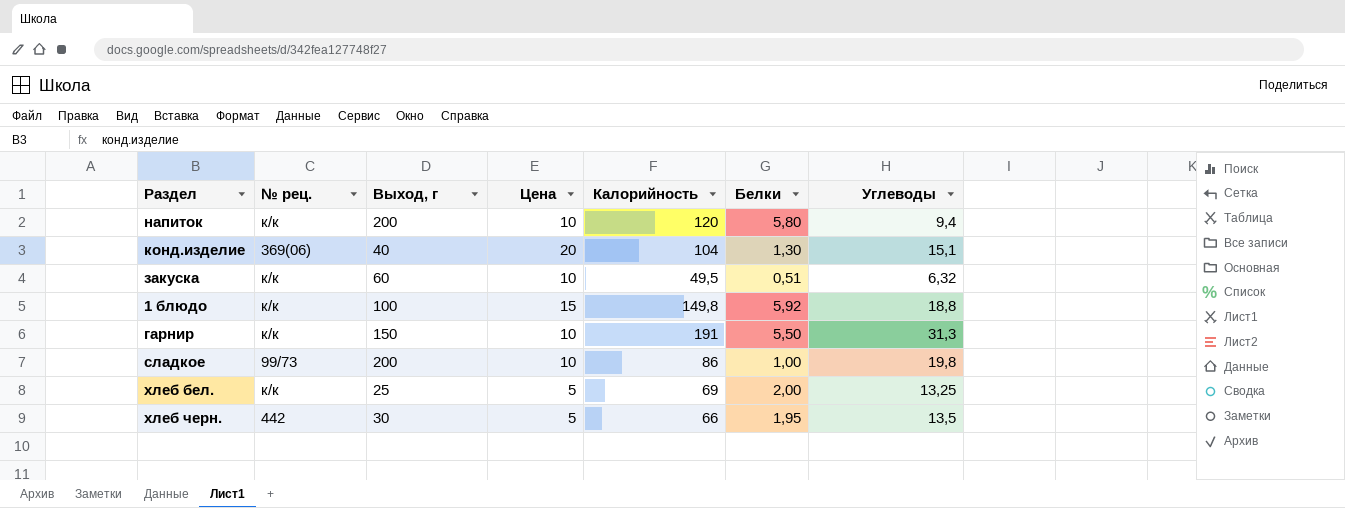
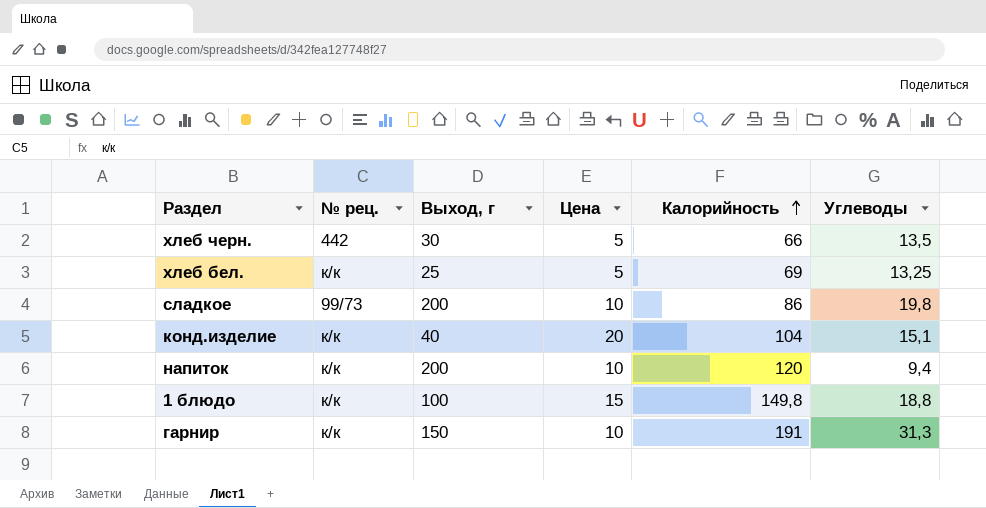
row order: none -> Калорийность ascending
column Белки | position: 6 -> none
row закуска: к/к | 60 | 10 | 49,5 | 0,51 | 6,32 -> none
конд.изделие | № рец.: 369(06) -> к/к

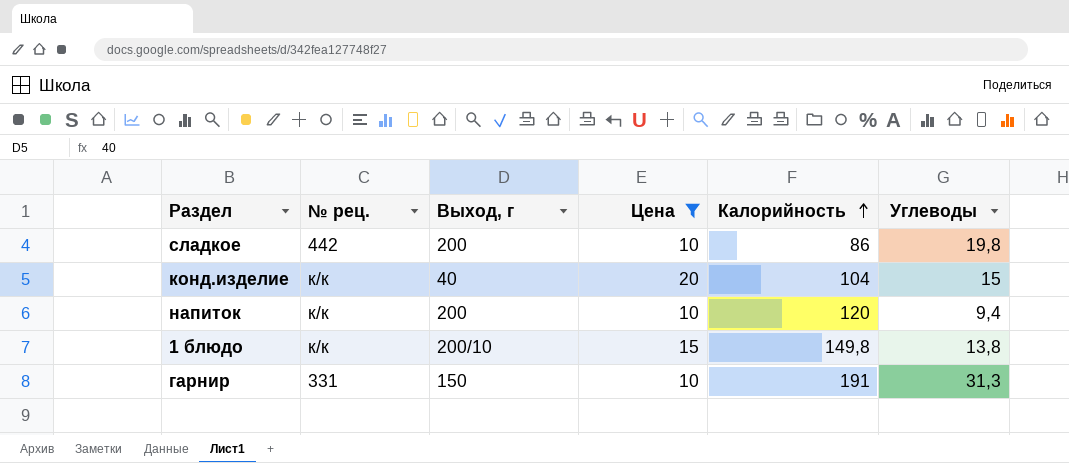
filter: none -> Цена != 5
сладкое | № рец.: 99/73 -> 442
конд.изделие | Углеводы: 15,1 -> 15
1 блюдо | Выход, г: 100 -> 200/10
1 блюдо | Углеводы: 18,8 -> 13,8
гарнир | № рец.: к/к -> 331

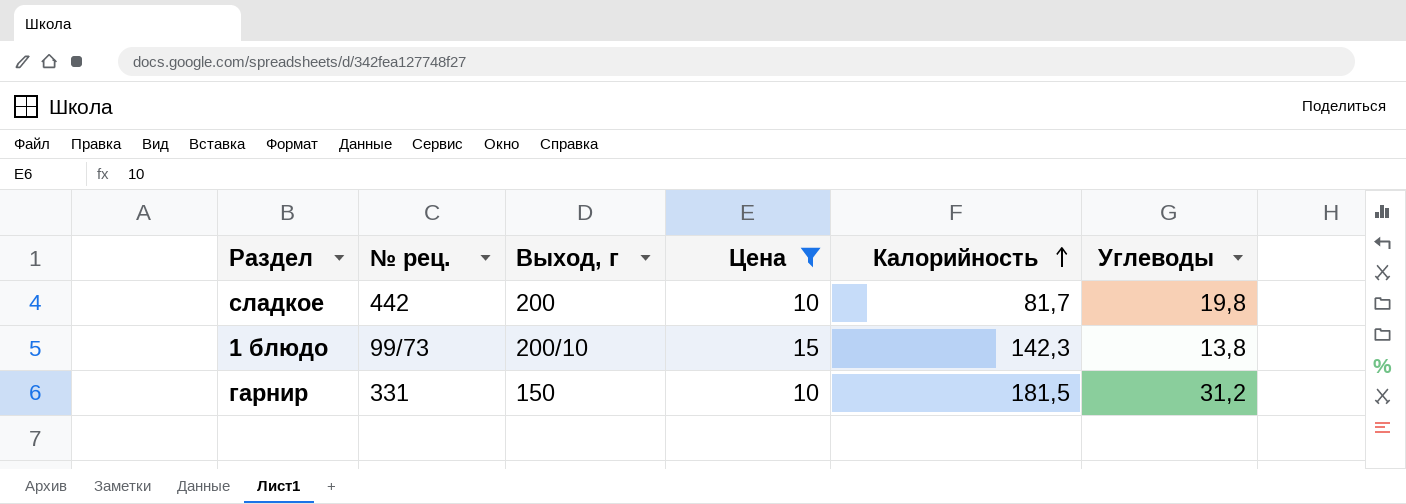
row конд.изделие: к/к | 40 | 20 | 104 | 15 -> none
row напиток: к/к | 200 | 10 | 120 | 9,4 -> none
сладкое | Калорийность: 86 -> 81,7
1 блюдо | № рец.: к/к -> 99/73
1 блюдо | Калорийность: 149,8 -> 142,3
гарнир | Калорийность: 191 -> 181,5
гарнир | Углеводы: 31,3 -> 31,2

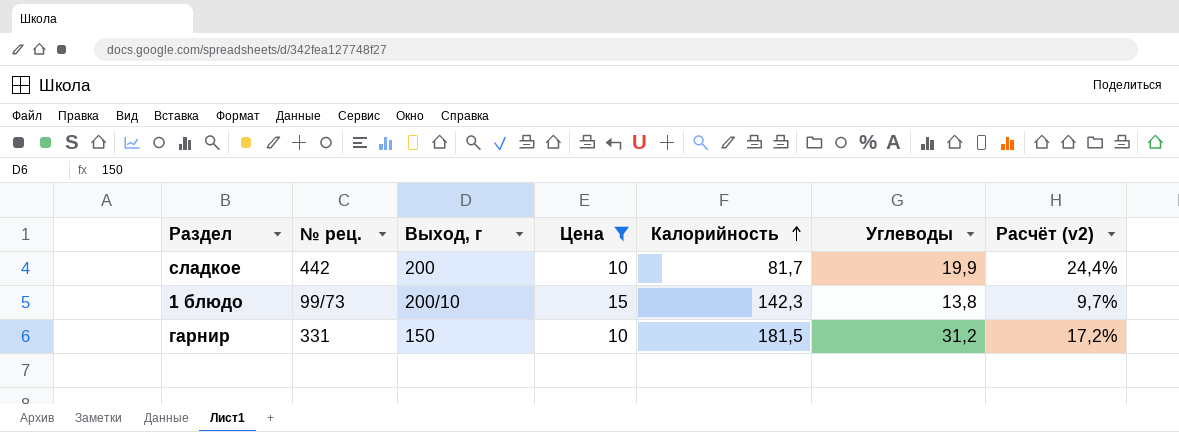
column Расчёт (v2) | formula: none -> [Углеводы] / [Калорийность]
сладкое | Углеводы: 19,8 -> 19,9

